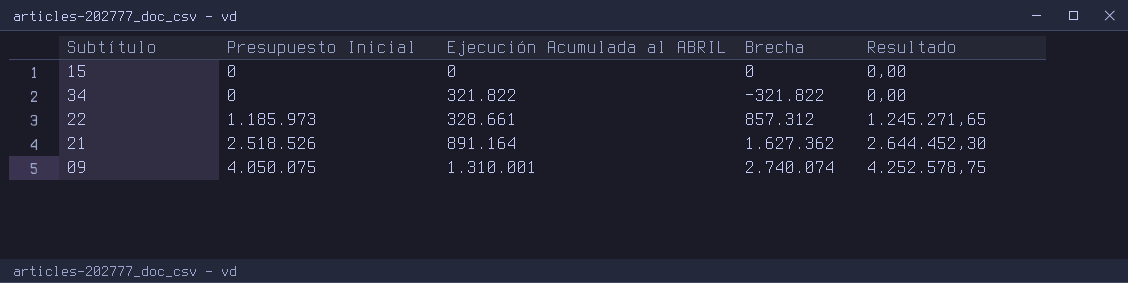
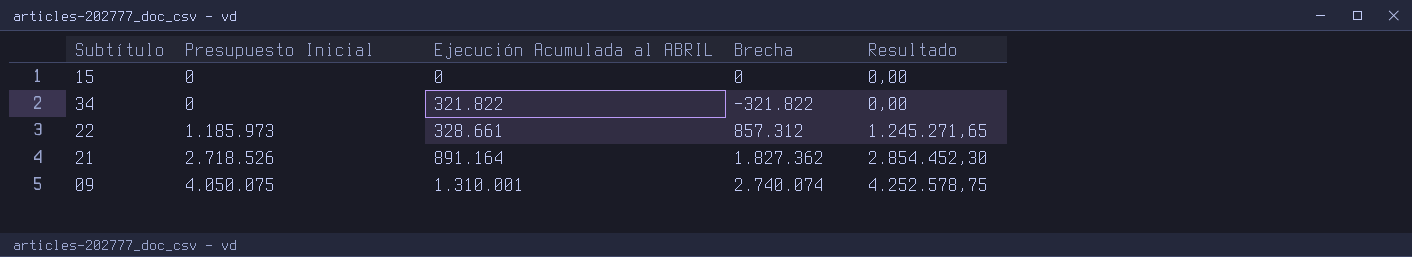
21 | Presupuesto Inicial: 2.518.526 -> 2.718.526
21 | Brecha: 1.627.362 -> 1.827.362
21 | Resultado: 2.644.452,30 -> 2.854.452,30

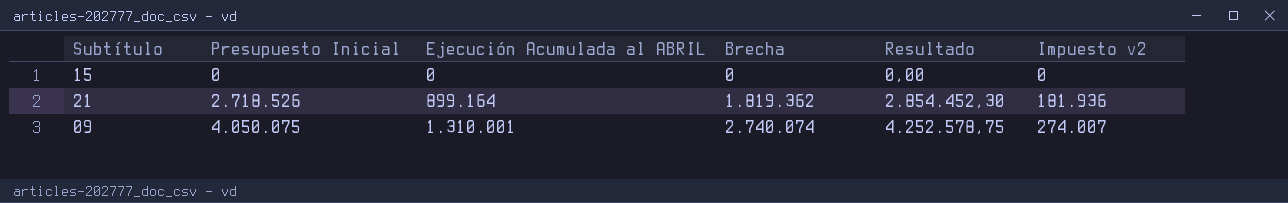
column Impuesto v2 | formula: none -> [Brecha] * 0,1
row 34: 0 | 321.822 | -321.822 | 0,00 -> none
row 22: 1.185.973 | 328.661 | 857.312 | 1.245.271,65 -> none
21 | Ejecución Acumulada al ABRIL: 891.164 -> 899.164
21 | Brecha: 1.827.362 -> 1.819.362

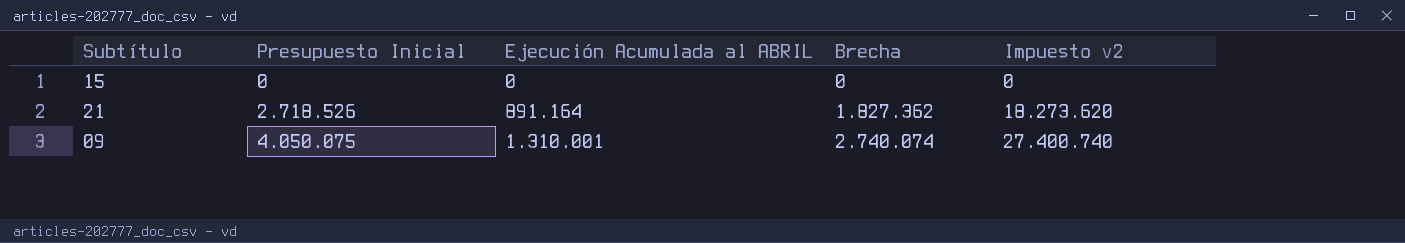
column Resultado | formula: [Presupuesto Inicial] * 1,05 -> none
column Impuesto v2 | formula: [Brecha] * 0,1 -> [Brecha] * 10
21 | Ejecución Acumulada al ABRIL: 899.164 -> 891.164
21 | Brecha: 1.819.362 -> 1.827.362

